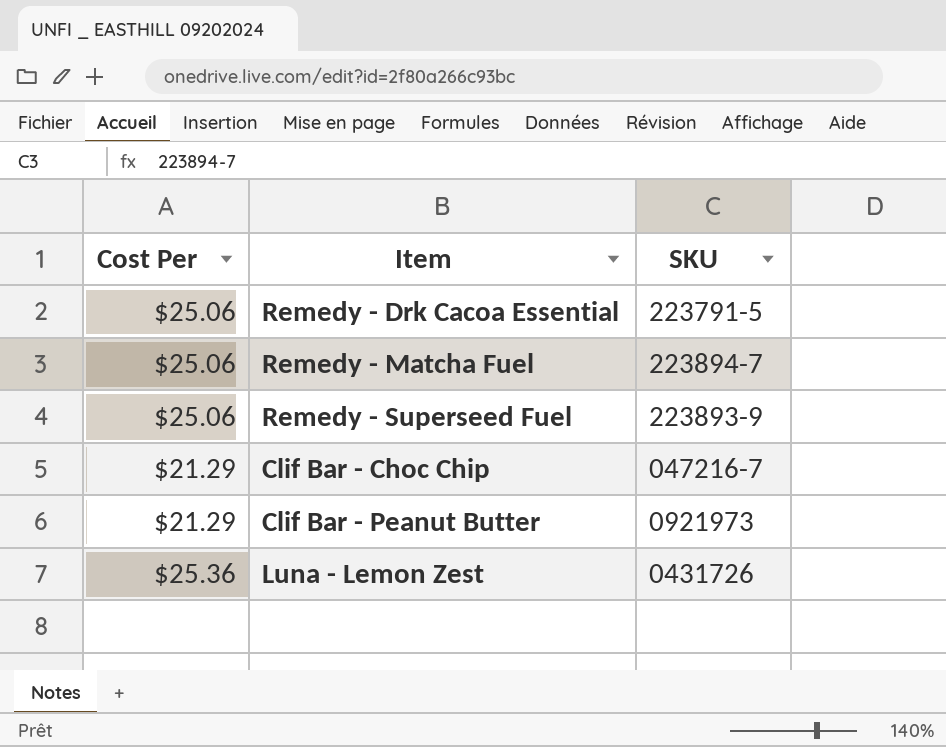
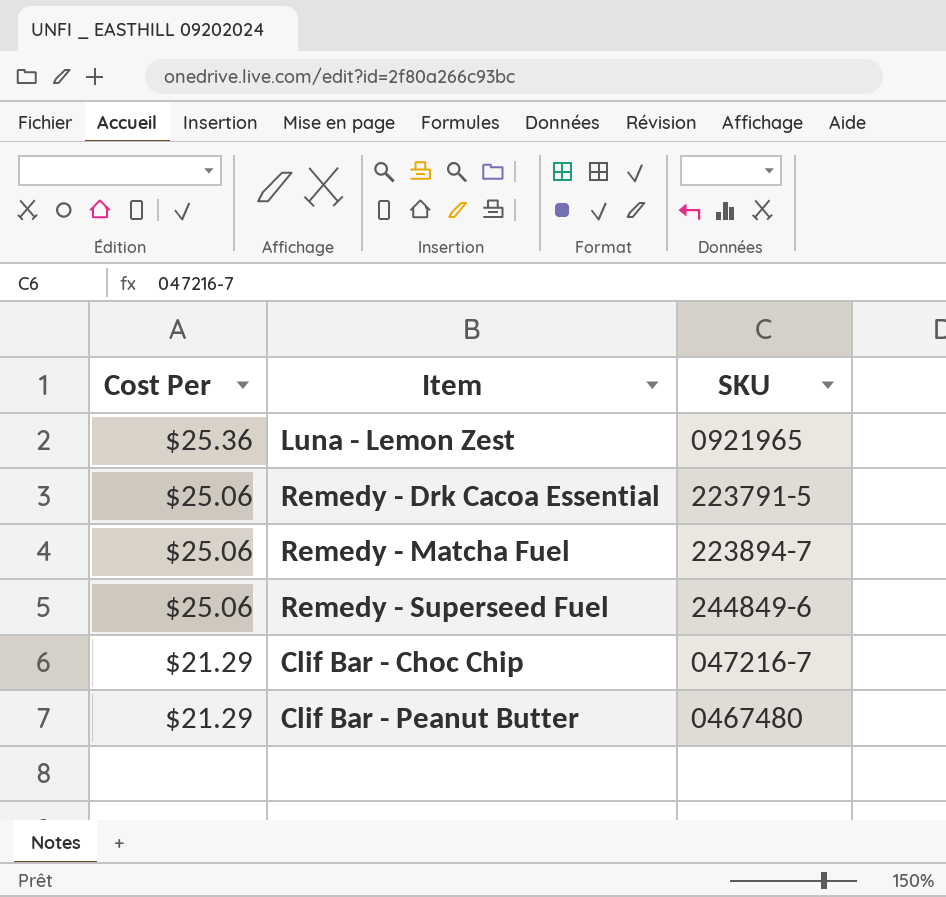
row order: none -> Cost Per descending
Luna - Lemon Zest | SKU: 0431726 -> 0921965
Remedy - Superseed Fuel | SKU: 223893-9 -> 244849-6
Clif Bar - Peanut Butter | SKU: 0921973 -> 0467480

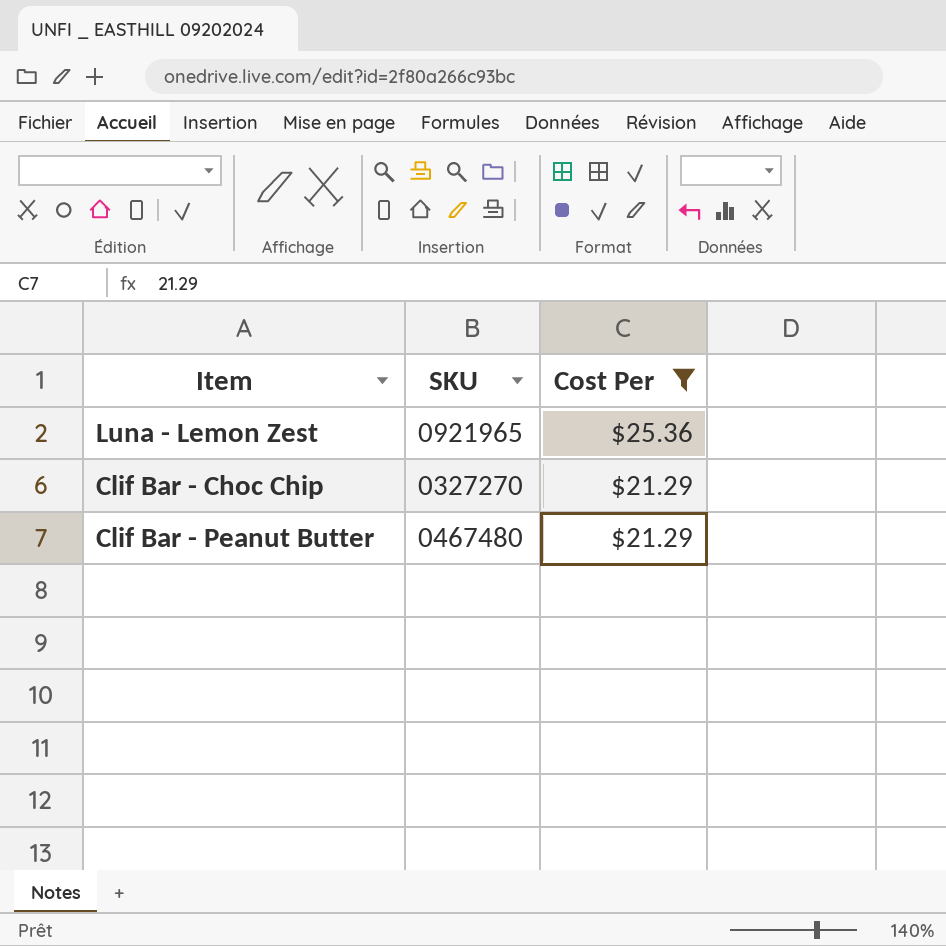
filter: none -> Cost Per != $25.06
column Cost Per | position: 1 -> 3
Clif Bar - Choc Chip | SKU: 047216-7 -> 0327270

